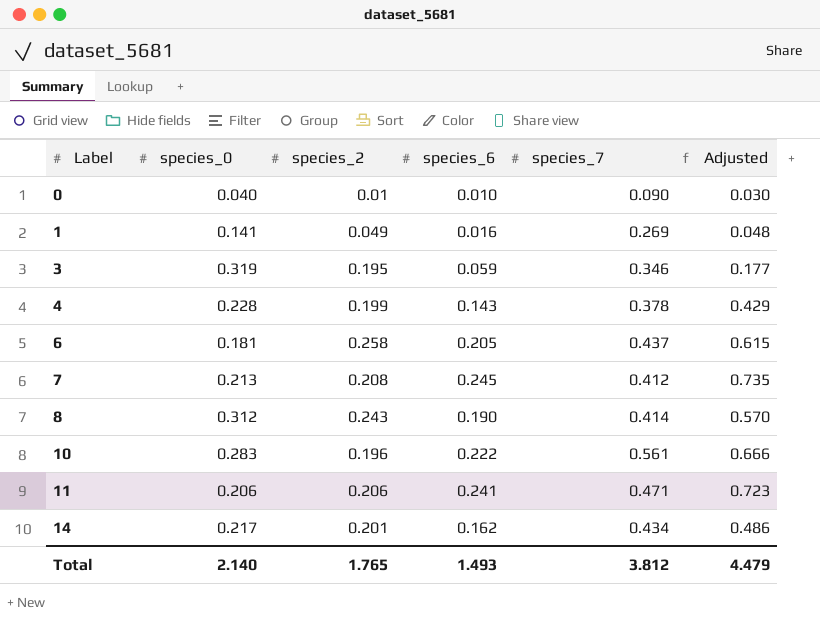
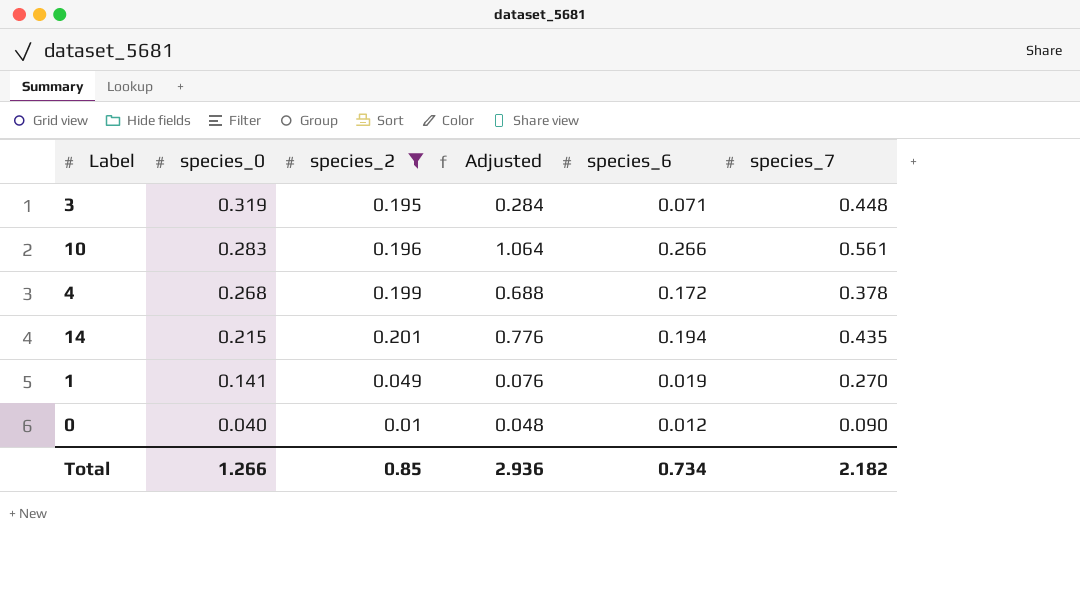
filter: none -> species_2 <= 0.201
row order: Label ascending -> species_0 descending
column Adjusted | formula: [species_6] * 3 -> [species_6] * 4
column Adjusted | position: 6 -> 4
3 | species_6: 0.059 -> 0.071
3 | species_7: 0.346 -> 0.448
10 | species_6: 0.222 -> 0.266
4 | species_0: 0.228 -> 0.268
4 | species_6: 0.143 -> 0.172
14 | species_0: 0.217 -> 0.215
14 | species_6: 0.162 -> 0.194
14 | species_7: 0.434 -> 0.435
1 | species_6: 0.016 -> 0.019
1 | species_7: 0.269 -> 0.270
0 | species_6: 0.010 -> 0.012
Total | species_0: 2.140 -> 1.266
Total | species_2: 1.765 -> 0.85
Total | Adjusted: 4.479 -> 2.936
Total | species_6: 1.493 -> 0.734
Total | species_7: 3.812 -> 2.182

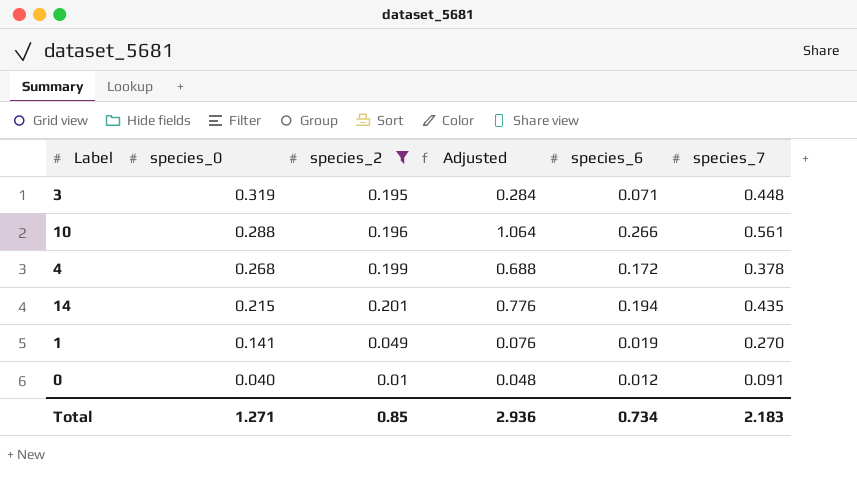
10 | species_0: 0.283 -> 0.288
0 | species_7: 0.090 -> 0.091
Total | species_0: 1.266 -> 1.271
Total | species_7: 2.182 -> 2.183

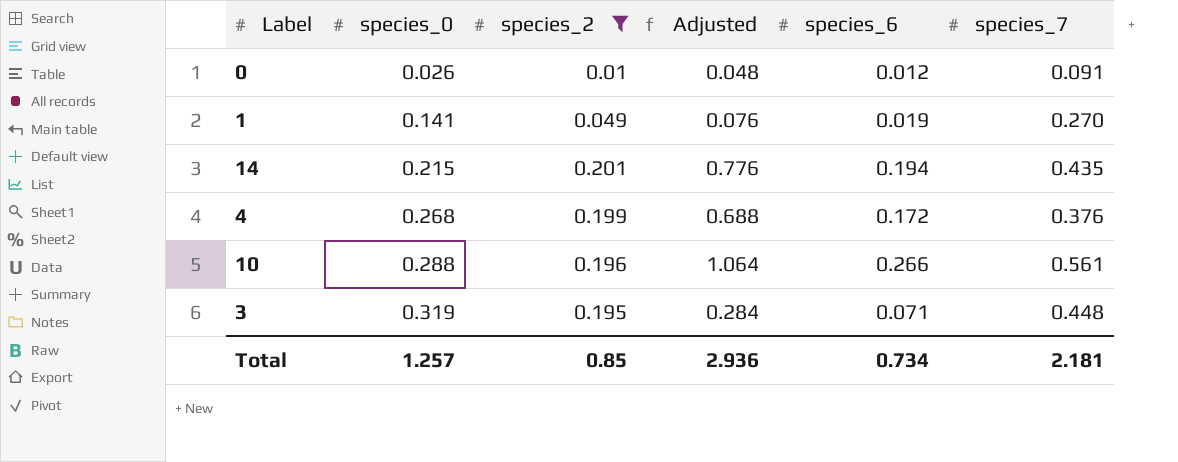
row order: species_0 descending -> species_0 ascending
0 | species_0: 0.040 -> 0.026
4 | species_7: 0.378 -> 0.376
Total | species_0: 1.271 -> 1.257
Total | species_7: 2.183 -> 2.181

